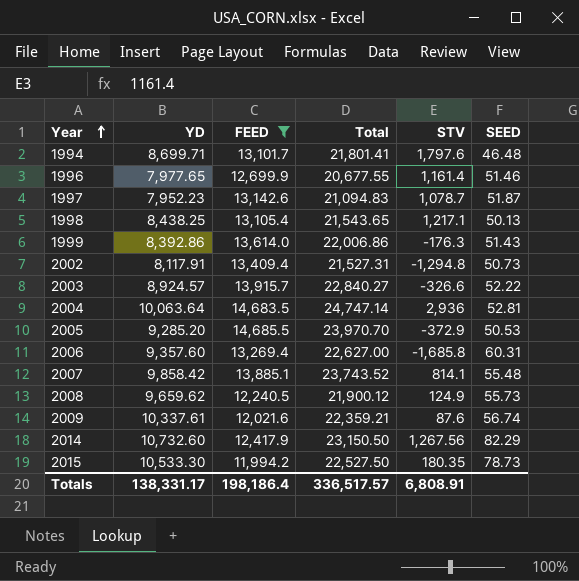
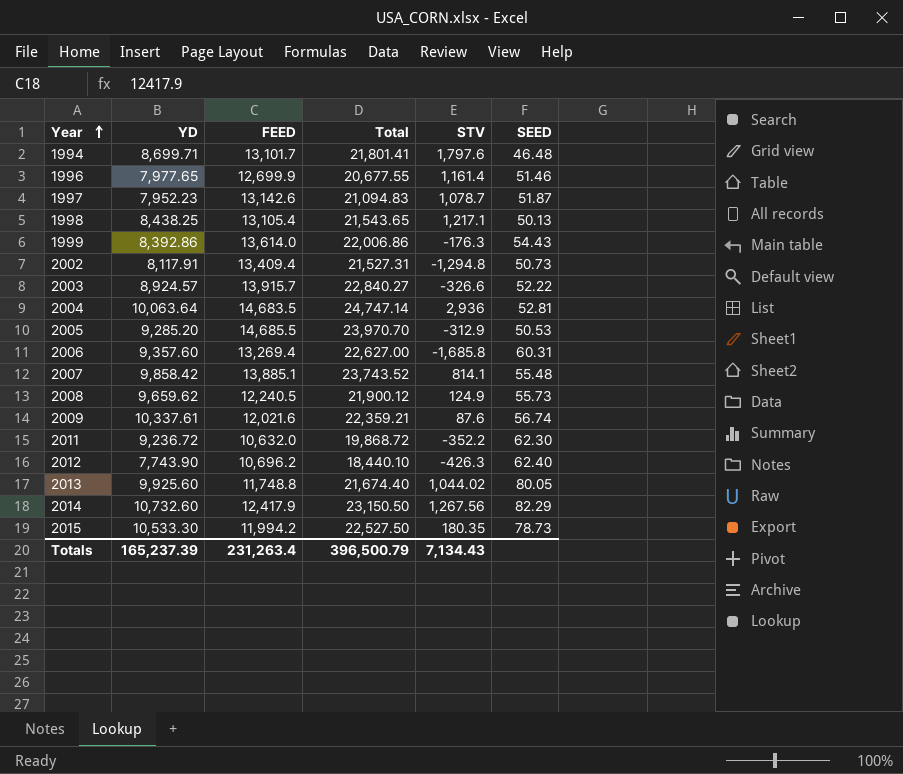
filter: FEED >= 11,994.2 -> none
1999 | SEED: 51.43 -> 54.43
2005 | STV: -372.9 -> -312.9
Totals | YD: 138,331.17 -> 165,237.39
Totals | FEED: 198,186.4 -> 231,263.4
Totals | Total: 336,517.57 -> 396,500.79
Totals | STV: 6,808.91 -> 7,134.43

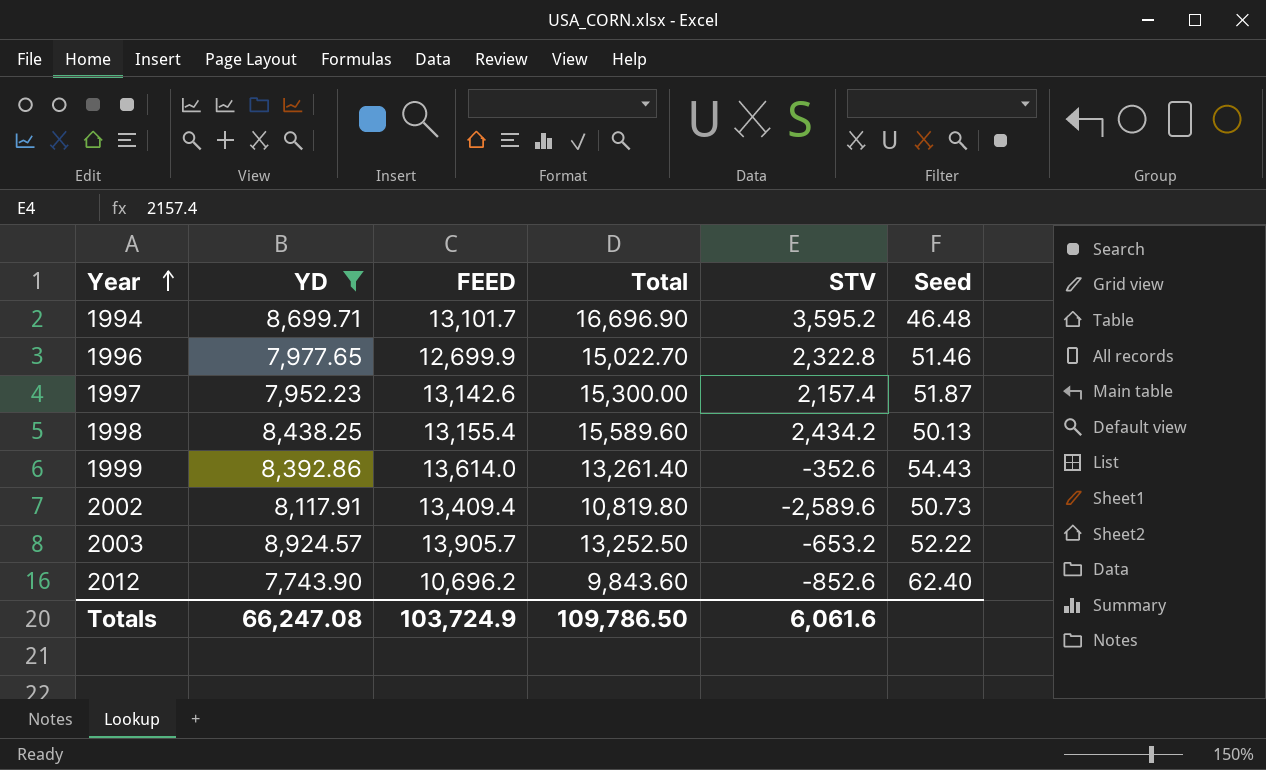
filter: none -> YD <= 8,924.57
column Total | formula: [YD] + [FEED] -> [FEED] + [STV]
column name: SEED -> Seed
1994 | STV: 1,797.6 -> 3,595.2
1996 | STV: 1,161.4 -> 2,322.8
1997 | STV: 1,078.7 -> 2,157.4
1998 | FEED: 13,105.4 -> 13,155.4
1998 | STV: 1,217.1 -> 2,434.2
1999 | STV: -176.3 -> -352.6
2002 | STV: -1,294.8 -> -2,589.6
2003 | FEED: 13,915.7 -> 13,905.7
2003 | STV: -326.6 -> -653.2
2012 | STV: -426.3 -> -852.6
Totals | YD: 165,237.39 -> 66,247.08
Totals | FEED: 231,263.4 -> 103,724.9
Totals | Total: 396,500.79 -> 109,786.50
Totals | STV: 7,134.43 -> 6,061.6

